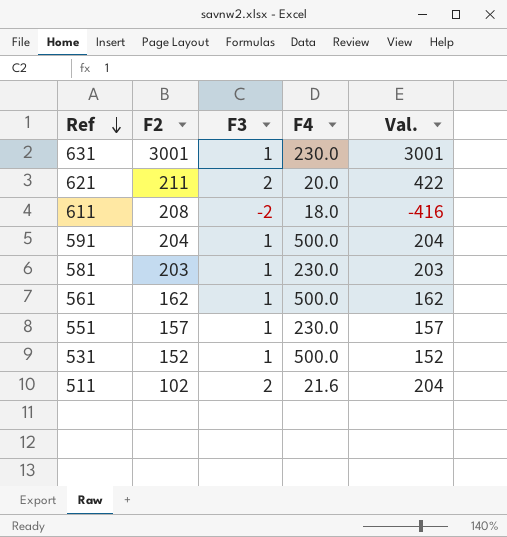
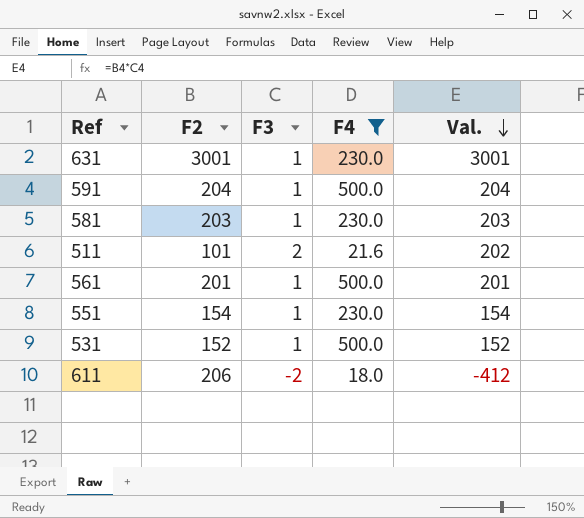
filter: none -> F4 != 20.0
row order: Ref descending -> Val. descending
511 | F2: 102 -> 101
511 | Val.: 204 -> 202
561 | F2: 162 -> 201
561 | Val.: 162 -> 201
551 | F2: 157 -> 154
551 | Val.: 157 -> 154
611 | F2: 208 -> 206
611 | Val.: -416 -> -412

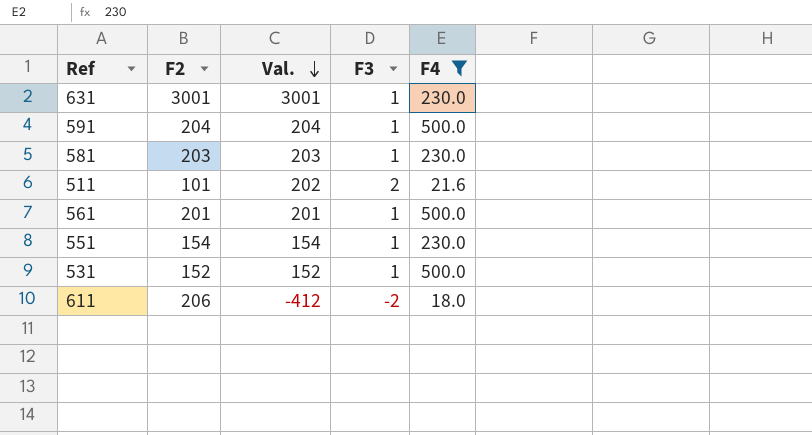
column Val. | position: 5 -> 3

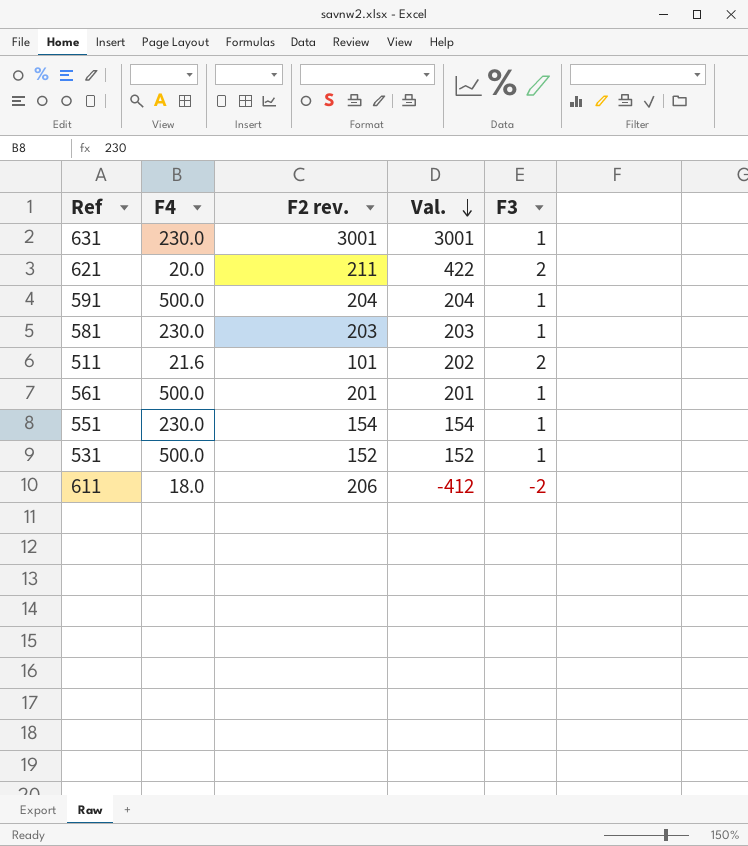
filter: F4 != 20.0 -> none
column F4 | position: 5 -> 2
column name: F2 -> F2 rev.

